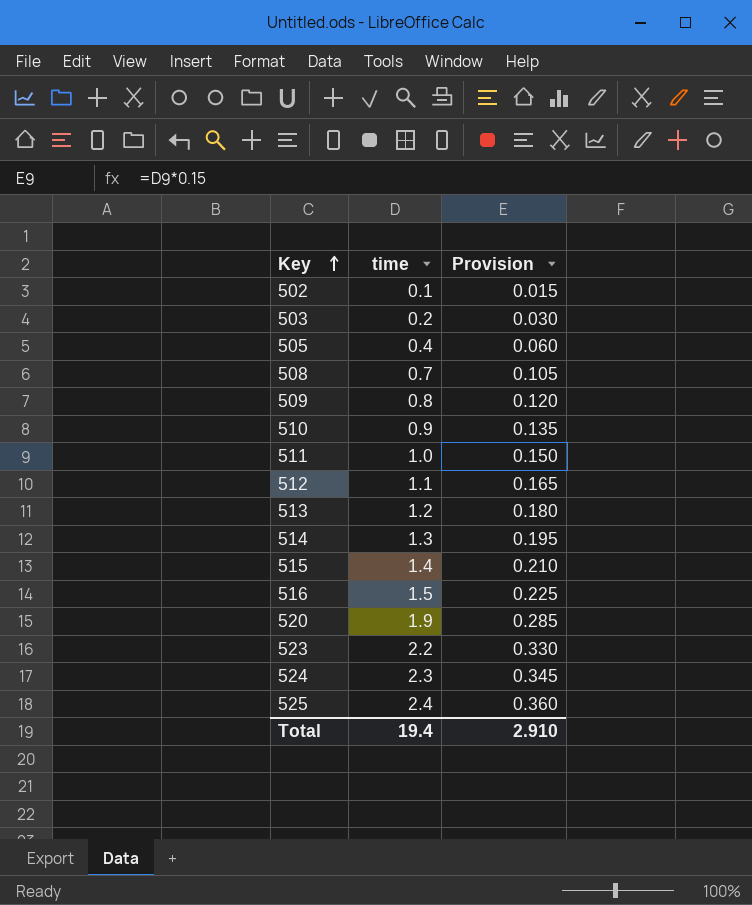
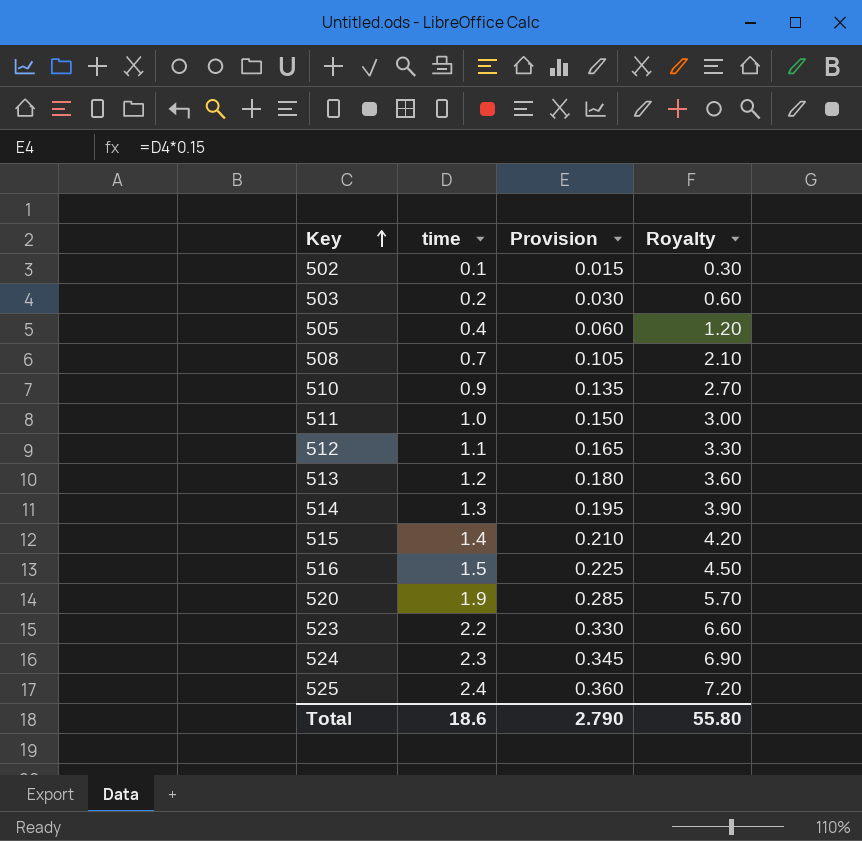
column Royalty | formula: none -> [time] * 3
row 509: 0.8 | 0.120 -> none
Total | time: 19.4 -> 18.6
Total | Provision: 2.910 -> 2.790

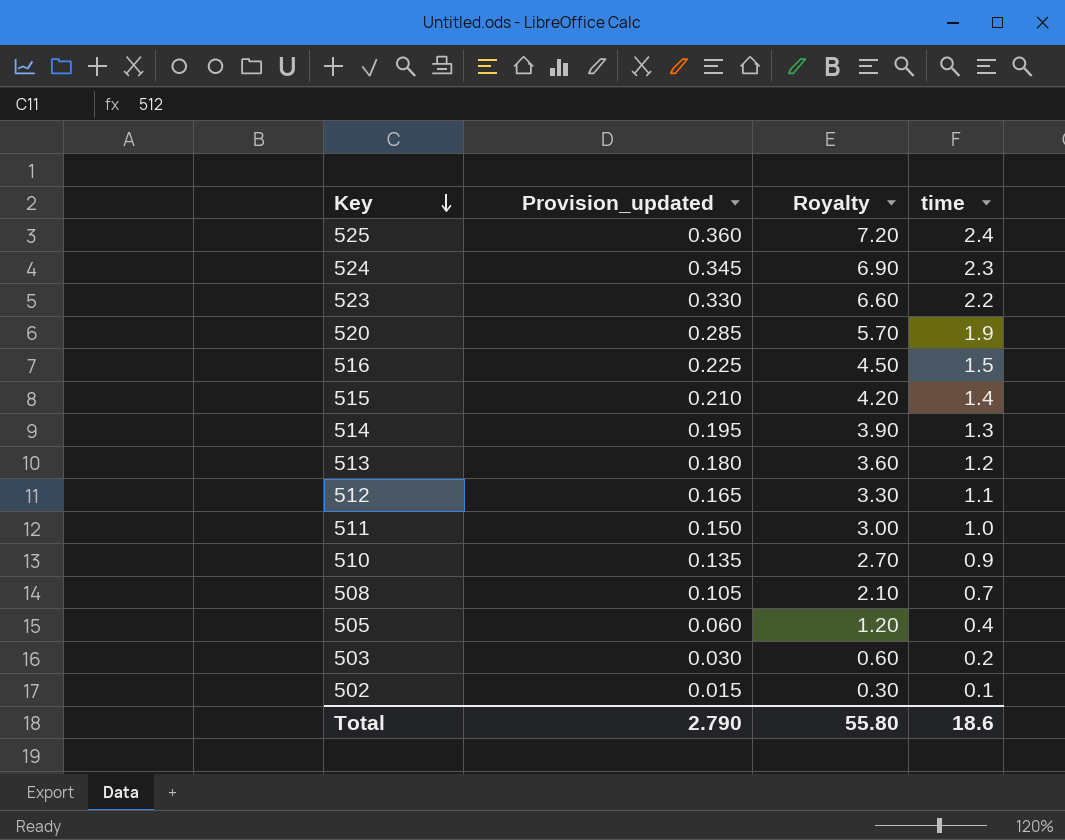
row order: Key ascending -> Key descending
column name: Provision -> Provision_updated
column time | position: 2 -> 4

